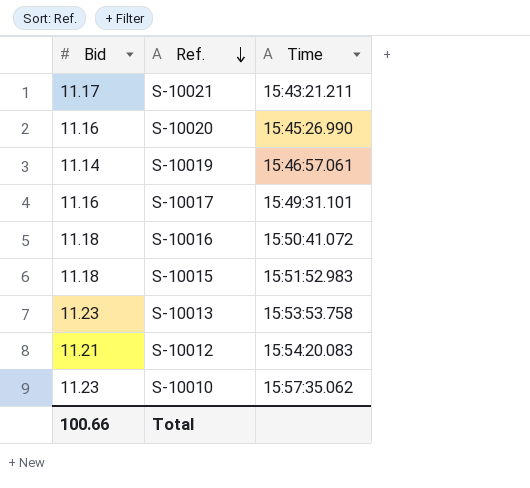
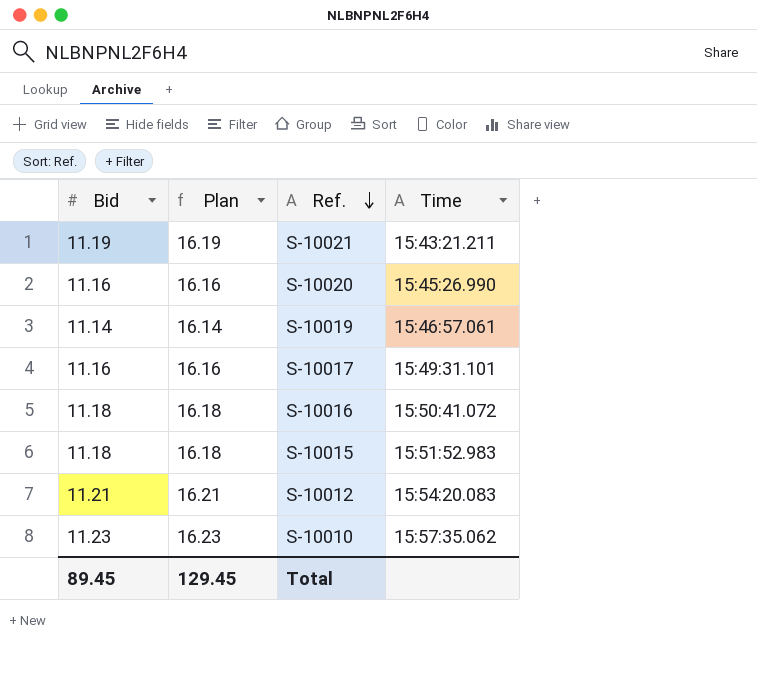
column Plan | formula: none -> [Bid] + 5
row S-10013: 11.23 | 15:53:53.758 -> none
S-10021 | Bid: 11.17 -> 11.19
Total | Bid: 100.66 -> 89.45

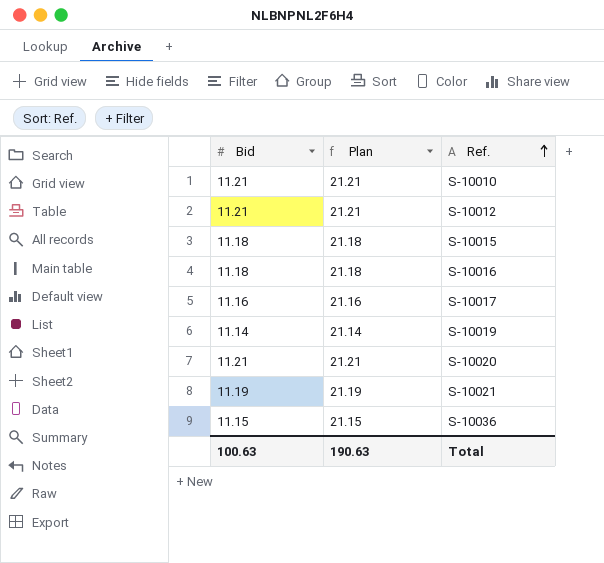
row order: Ref. descending -> Ref. ascending
column Time | position: 4 -> none
column Plan | formula: [Bid] + 5 -> [Bid] + 10
S-10010 | Bid: 11.23 -> 11.21
S-10020 | Bid: 11.16 -> 11.21
row S-10036: none -> 11.15 | 21.15
Total | Bid: 89.45 -> 100.63
Total | Plan: 129.45 -> 190.63

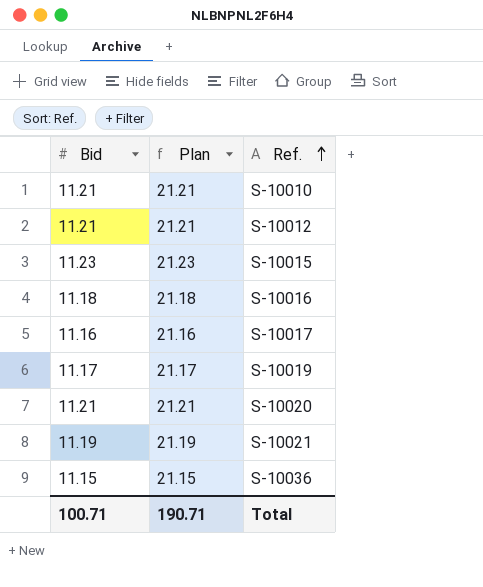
S-10015 | Bid: 11.18 -> 11.23
S-10015 | Plan: 21.18 -> 21.23
S-10019 | Bid: 11.14 -> 11.17
S-10019 | Plan: 21.14 -> 21.17
Total | Bid: 100.63 -> 100.71
Total | Plan: 190.63 -> 190.71

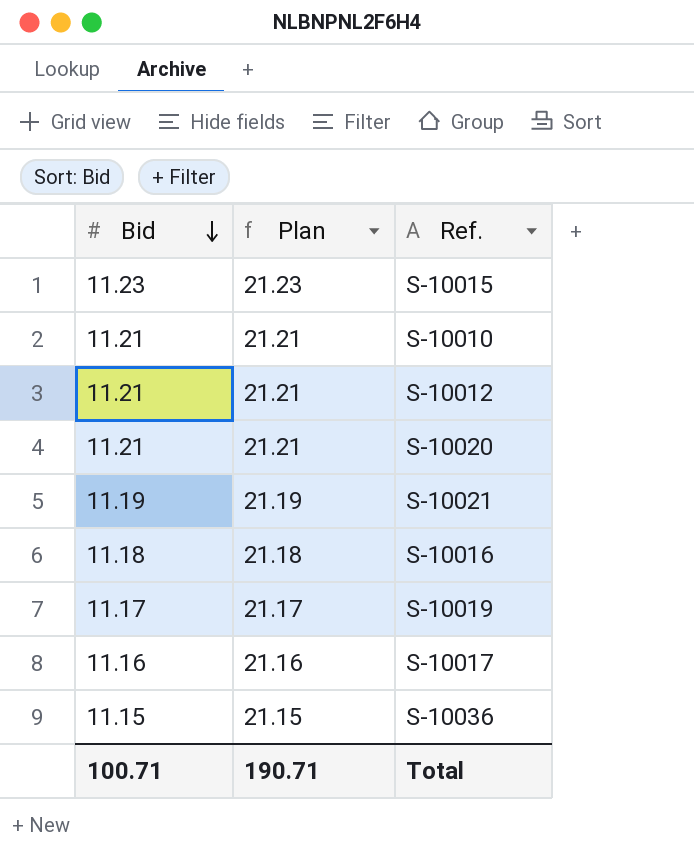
row order: Ref. ascending -> Bid descending

